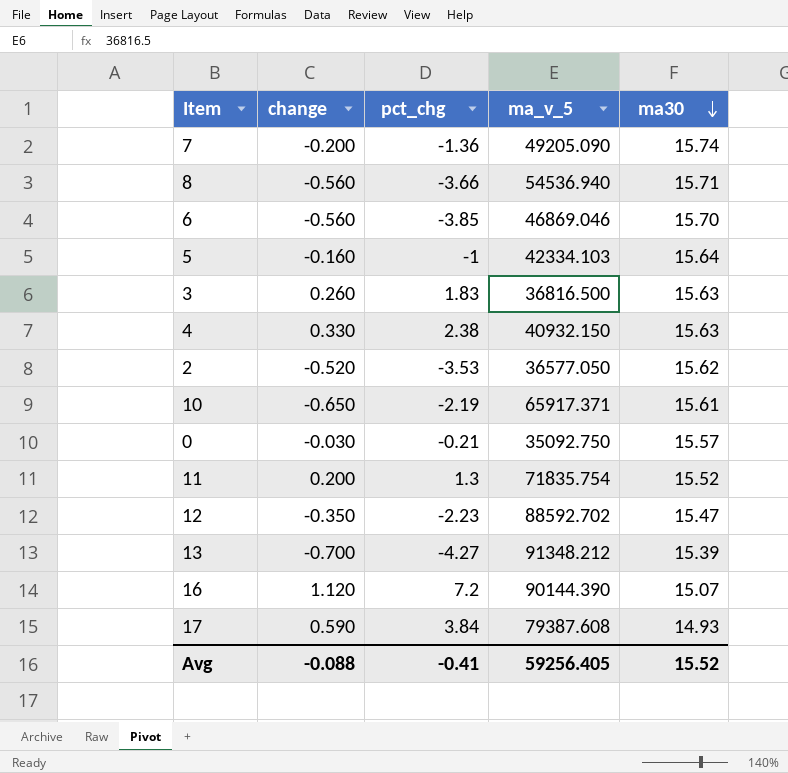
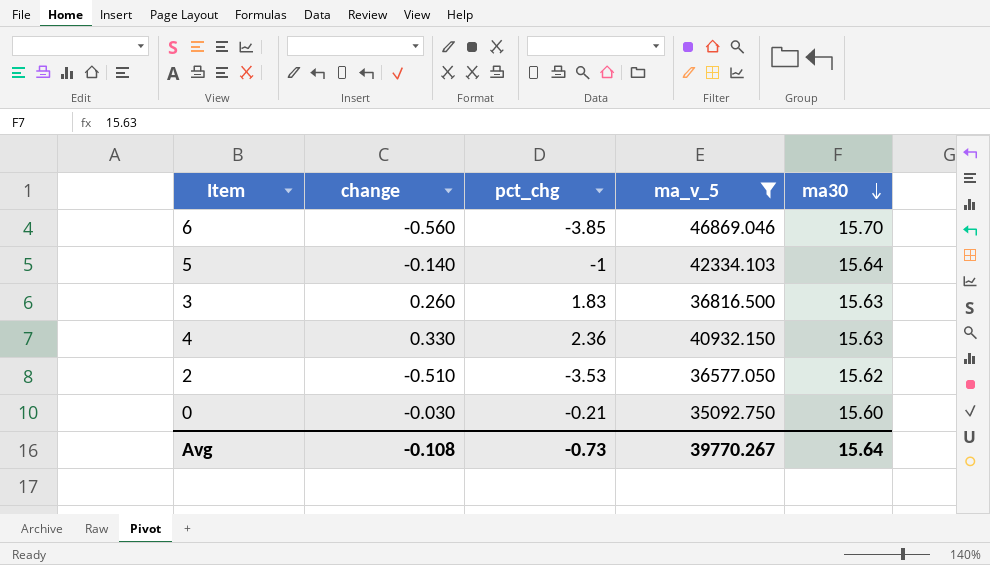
filter: none -> ma_v_5 <= 46869.046
5 | change: -0.160 -> -0.140
4 | pct_chg: 2.38 -> 2.36
2 | change: -0.520 -> -0.510
0 | ma30: 15.57 -> 15.60
Avg | change: -0.088 -> -0.108
Avg | pct_chg: -0.41 -> -0.73
Avg | ma_v_5: 59256.405 -> 39770.267
Avg | ma30: 15.52 -> 15.64

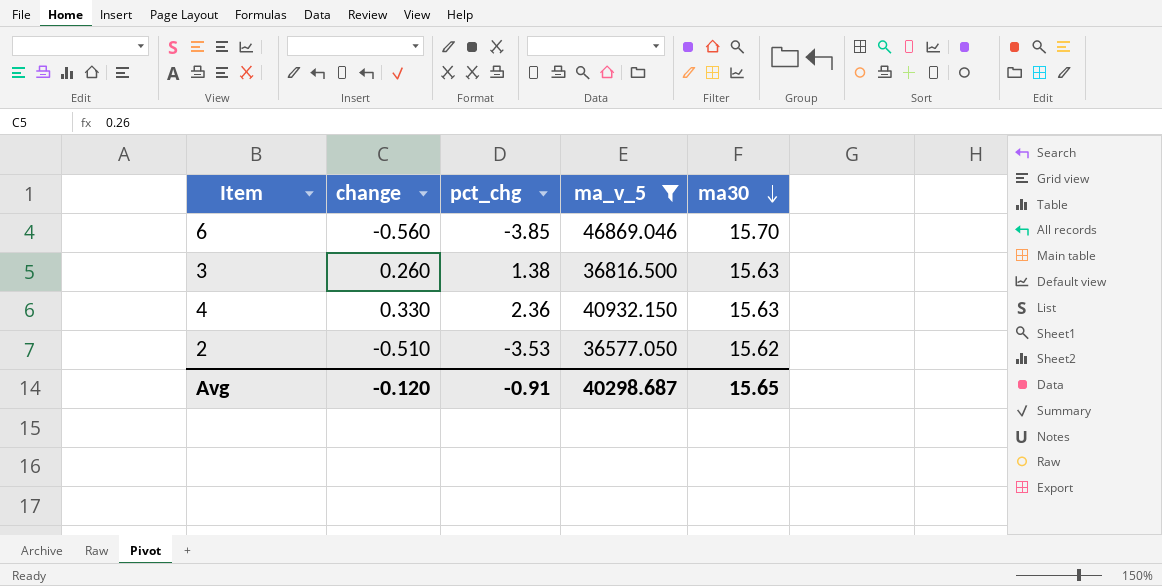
row 5: -0.140 | -1 | 42334.103 | 15.64 -> none
row 0: -0.030 | -0.21 | 35092.750 | 15.60 -> none
3 | pct_chg: 1.83 -> 1.38
Avg | change: -0.108 -> -0.120
Avg | pct_chg: -0.73 -> -0.91
Avg | ma_v_5: 39770.267 -> 40298.687
Avg | ma30: 15.64 -> 15.65

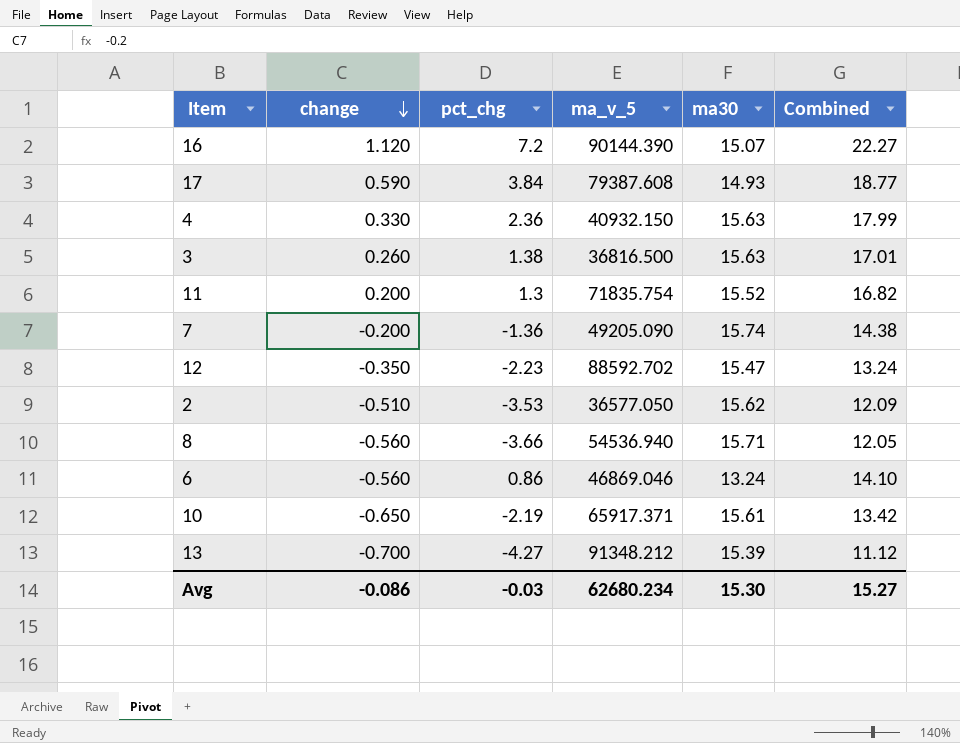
filter: ma_v_5 <= 46869.046 -> none
row order: ma30 descending -> change descending
column Combined | formula: none -> [pct_chg] + [ma30]
6 | pct_chg: -3.85 -> 0.86
6 | ma30: 15.70 -> 13.24
Avg | change: -0.120 -> -0.086
Avg | pct_chg: -0.91 -> -0.03
Avg | ma_v_5: 40298.687 -> 62680.234
Avg | ma30: 15.65 -> 15.30

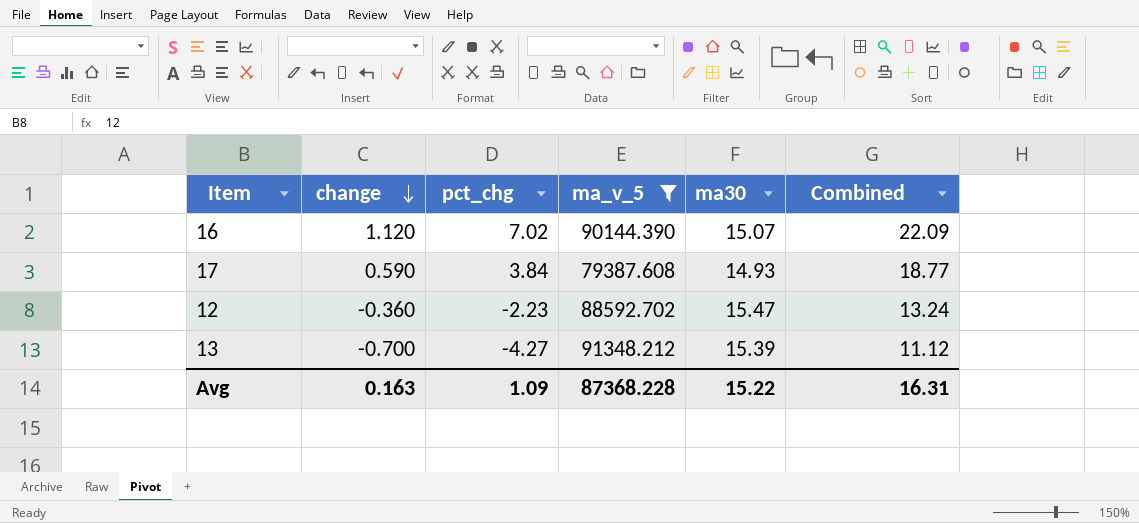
filter: none -> ma_v_5 >= 79387.608
16 | pct_chg: 7.2 -> 7.02
16 | Combined: 22.27 -> 22.09
12 | change: -0.350 -> -0.360
Avg | change: -0.086 -> 0.163
Avg | pct_chg: -0.03 -> 1.09
Avg | ma_v_5: 62680.234 -> 87368.228
Avg | ma30: 15.30 -> 15.22
Avg | Combined: 15.27 -> 16.31

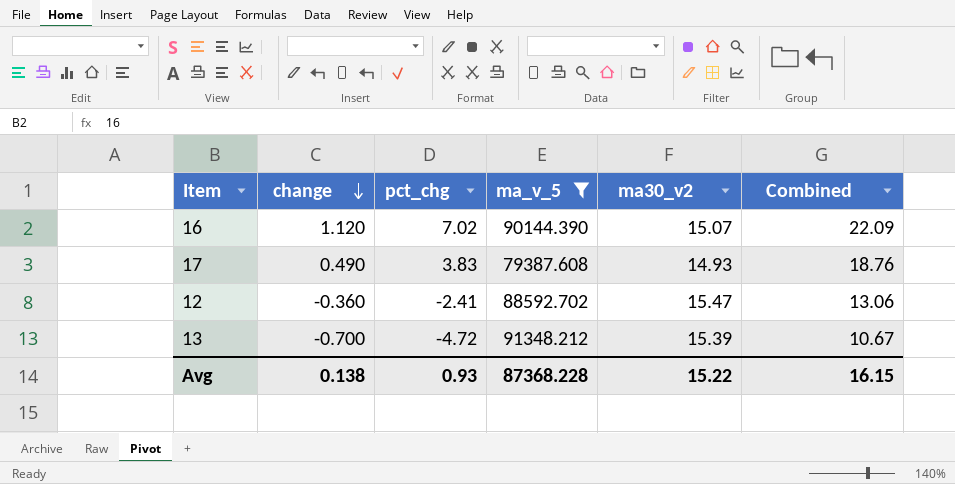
column name: ma30 -> ma30_v2
17 | change: 0.590 -> 0.490
17 | pct_chg: 3.84 -> 3.83
17 | Combined: 18.77 -> 18.76
12 | pct_chg: -2.23 -> -2.41
12 | Combined: 13.24 -> 13.06
13 | pct_chg: -4.27 -> -4.72
13 | Combined: 11.12 -> 10.67
Avg | change: 0.163 -> 0.138
Avg | pct_chg: 1.09 -> 0.93
Avg | Combined: 16.31 -> 16.15

